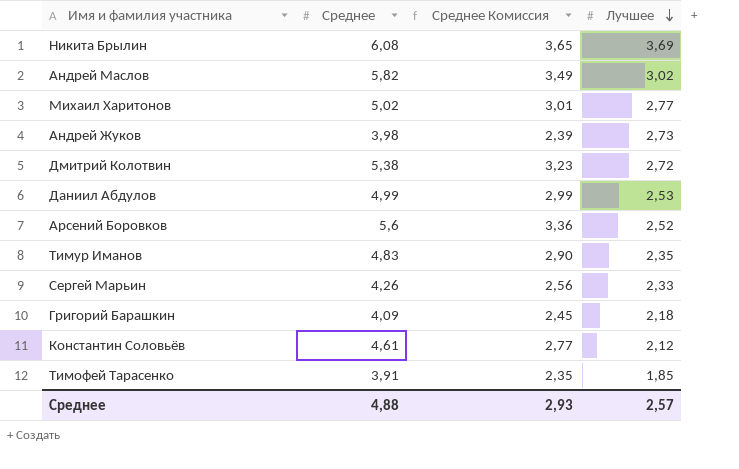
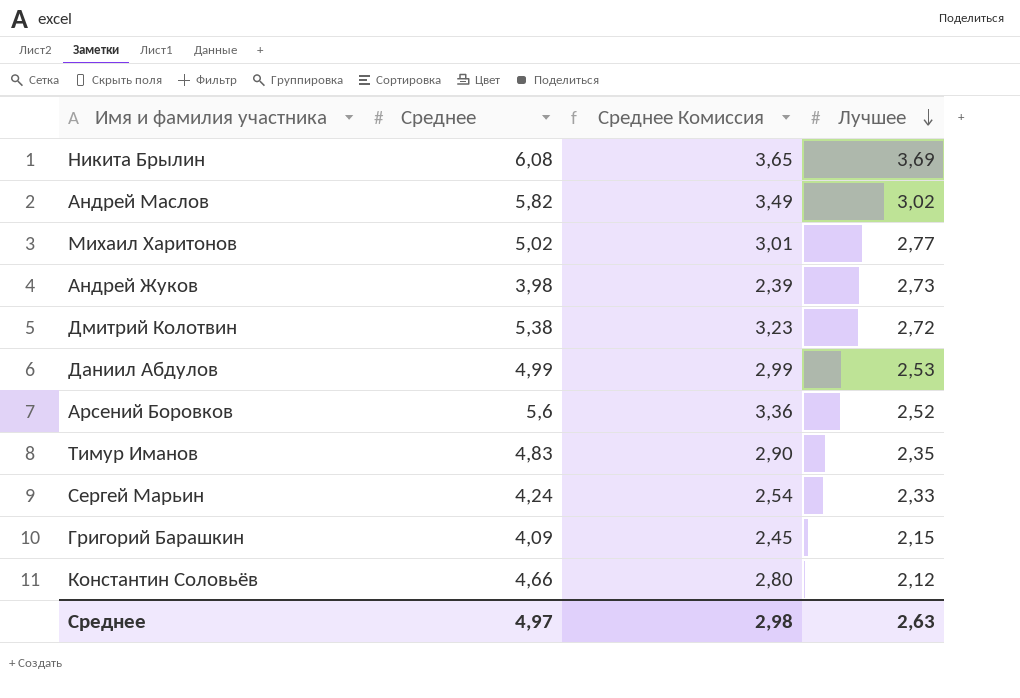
row Тимофей Тарасенко: 3,91 | 2,35 | 1,85 -> none
Сергей Марьин | Среднее: 4,26 -> 4,24
Сергей Марьин | Среднее Комиссия: 2,56 -> 2,54
Григорий Барашкин | Лучшее: 2,18 -> 2,15
Константин Соловьёв | Среднее: 4,61 -> 4,66
Константин Соловьёв | Среднее Комиссия: 2,77 -> 2,80
Среднее | Среднее: 4,88 -> 4,97
Среднее | Среднее Комиссия: 2,93 -> 2,98
Среднее | Лучшее: 2,57 -> 2,63

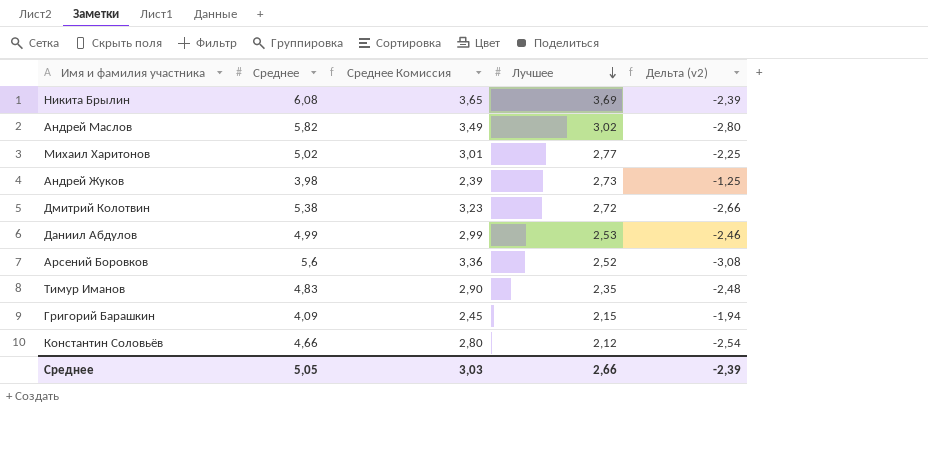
column Дельта (v2) | formula: none -> [Лучшее] - [Среднее]
row Сергей Марьин: 4,24 | 2,54 | 2,33 -> none
Среднее | Среднее: 4,97 -> 5,05
Среднее | Среднее Комиссия: 2,98 -> 3,03
Среднее | Лучшее: 2,63 -> 2,66

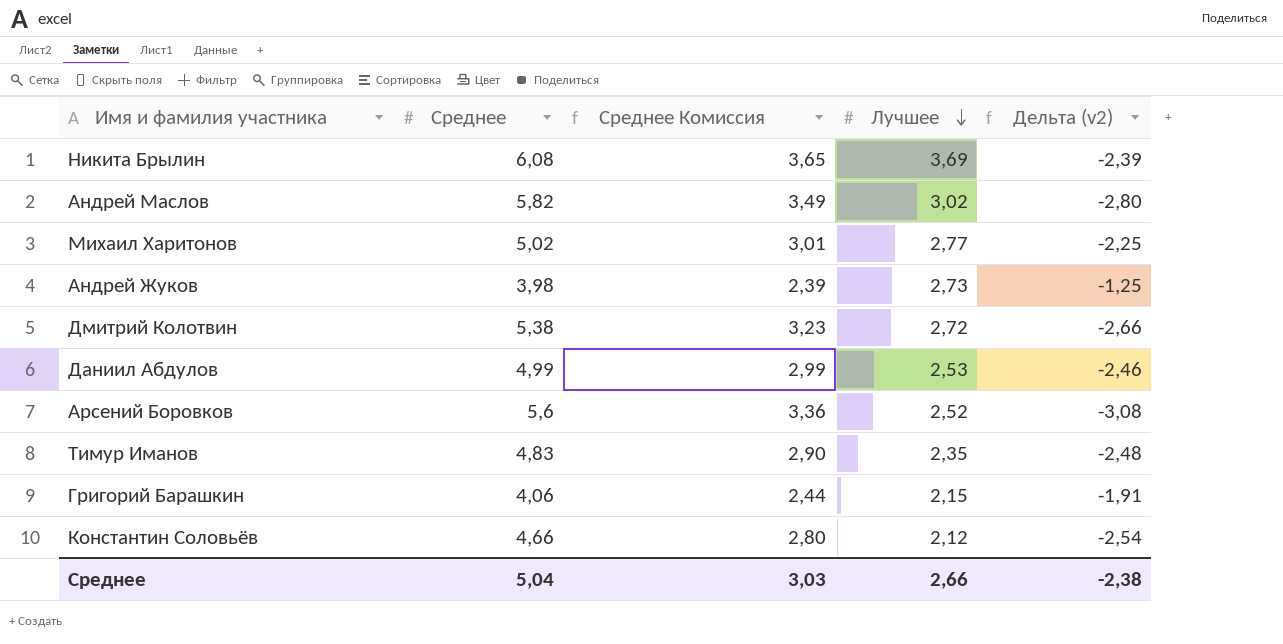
Григорий Барашкин | Среднее: 4,09 -> 4,06
Григорий Барашкин | Среднее Комиссия: 2,45 -> 2,44
Григорий Барашкин | Дельта (v2): -1,94 -> -1,91
Среднее | Среднее: 5,05 -> 5,04
Среднее | Дельта (v2): -2,39 -> -2,38

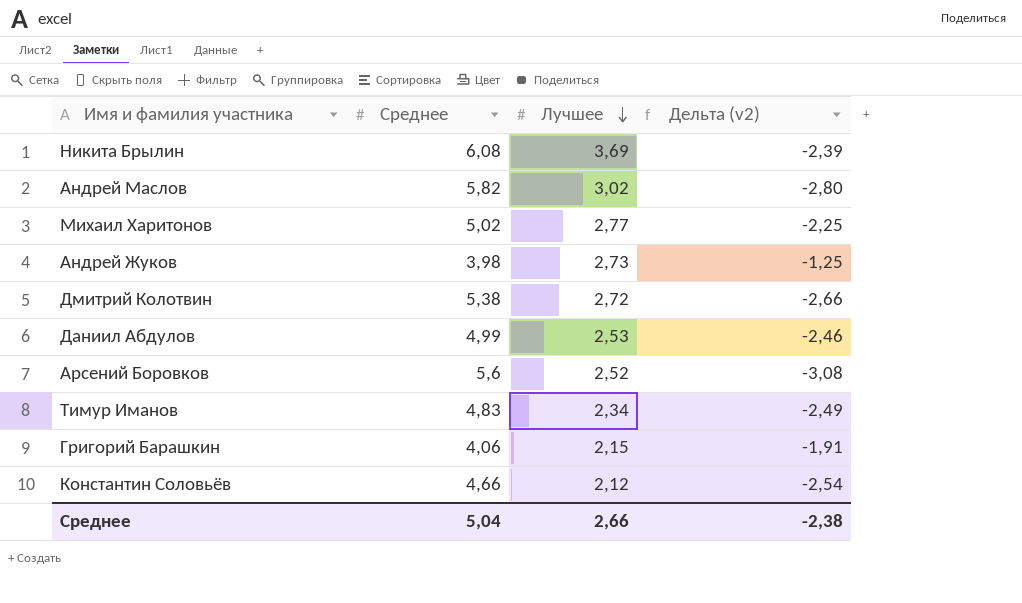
column Среднее Комиссия | formula: [Среднее] * 0,6 -> none
Тимур Иманов | Лучшее: 2,35 -> 2,34
Тимур Иманов | Дельта (v2): -2,48 -> -2,49

